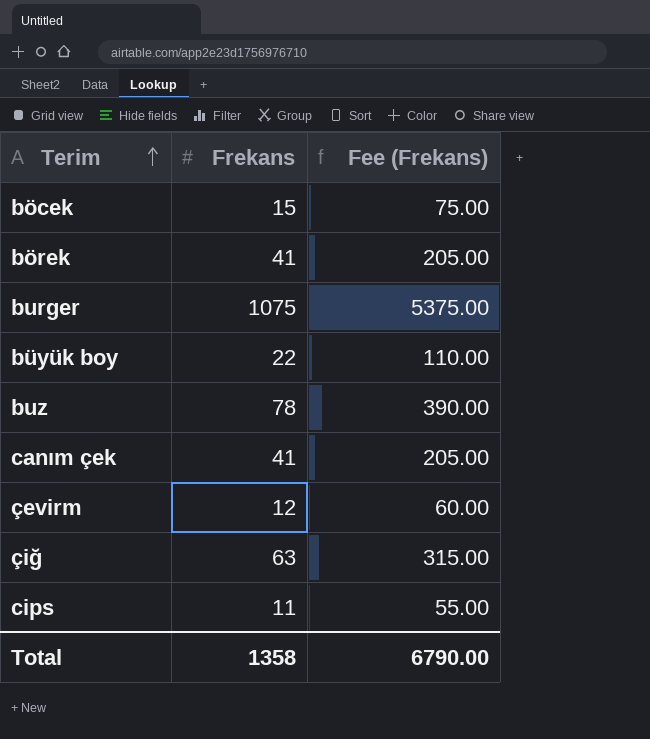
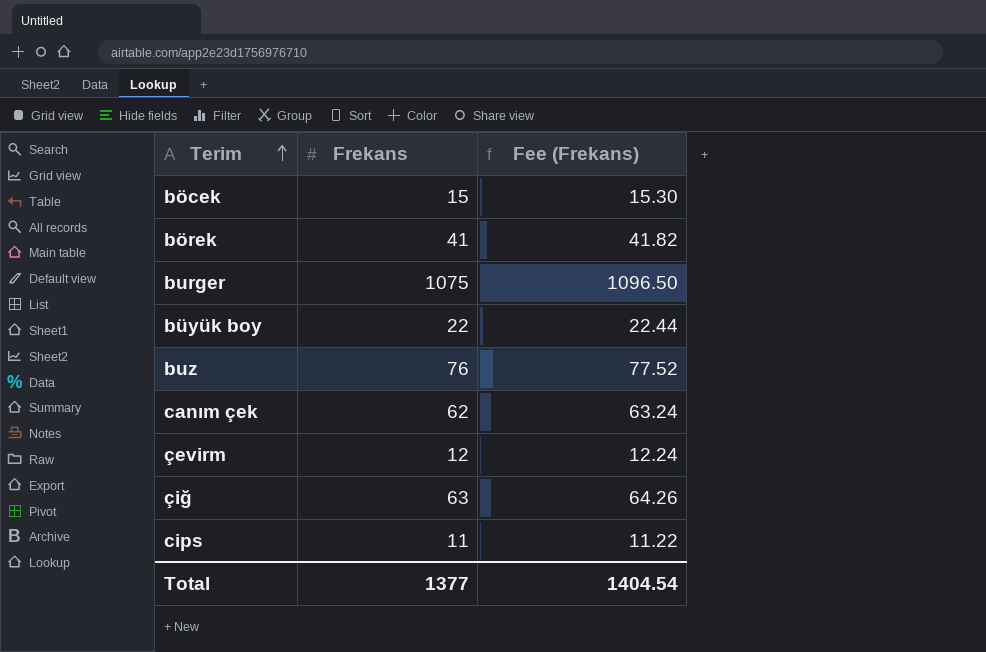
column Fee (Frekans) | formula: [Frekans] * 5 -> [Frekans] * 1.02
buz | Frekans: 78 -> 76
canım çek | Frekans: 41 -> 62
Total | Frekans: 1358 -> 1377
Total | Fee (Frekans): 6790.00 -> 1404.54

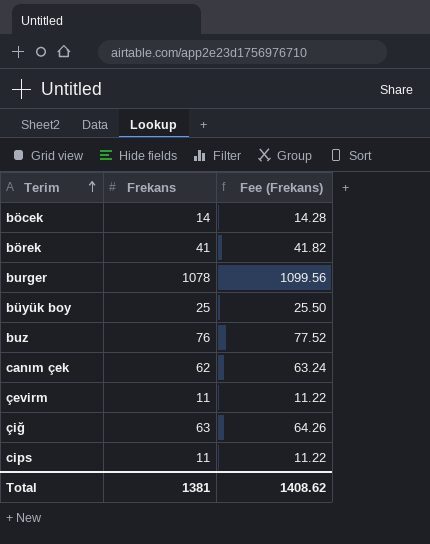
böcek | Frekans: 15 -> 14
böcek | Fee (Frekans): 15.30 -> 14.28
burger | Frekans: 1075 -> 1078
burger | Fee (Frekans): 1096.50 -> 1099.56
büyük boy | Frekans: 22 -> 25
büyük boy | Fee (Frekans): 22.44 -> 25.50
çevirm | Frekans: 12 -> 11
çevirm | Fee (Frekans): 12.24 -> 11.22
Total | Frekans: 1377 -> 1381
Total | Fee (Frekans): 1404.54 -> 1408.62

